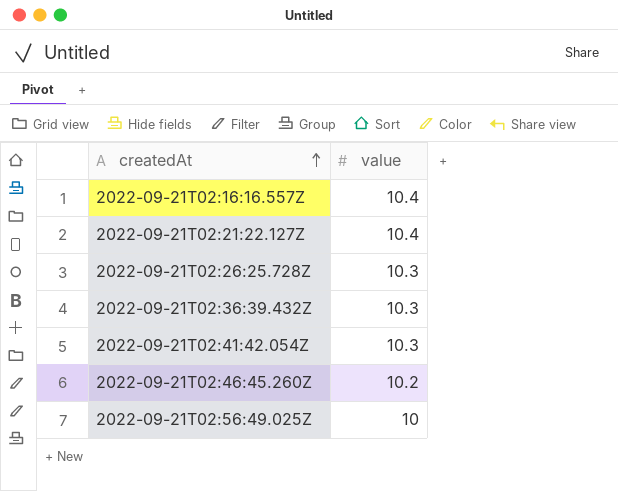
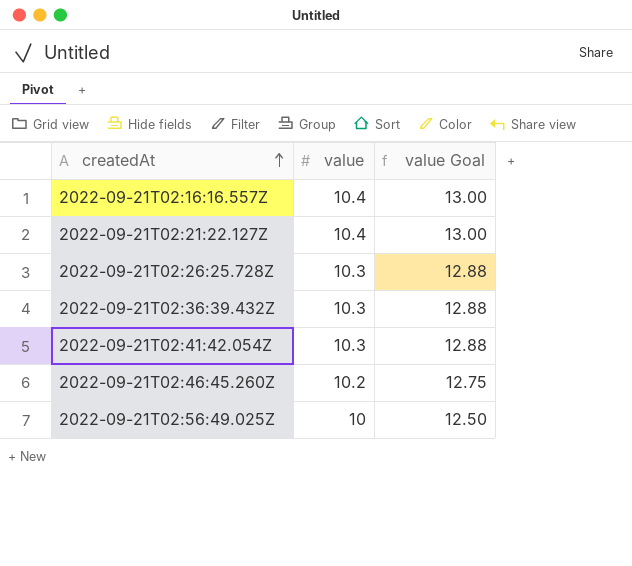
column value Goal | formula: none -> [value] * 1.25

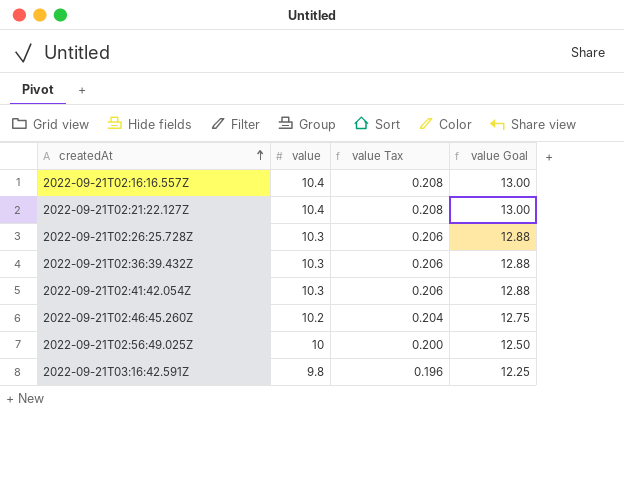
column value Tax | formula: none -> [value] * 0.02
row 2022-09-21T03:16:42.591Z: none -> 9.8 | 0.196 | 12.25

